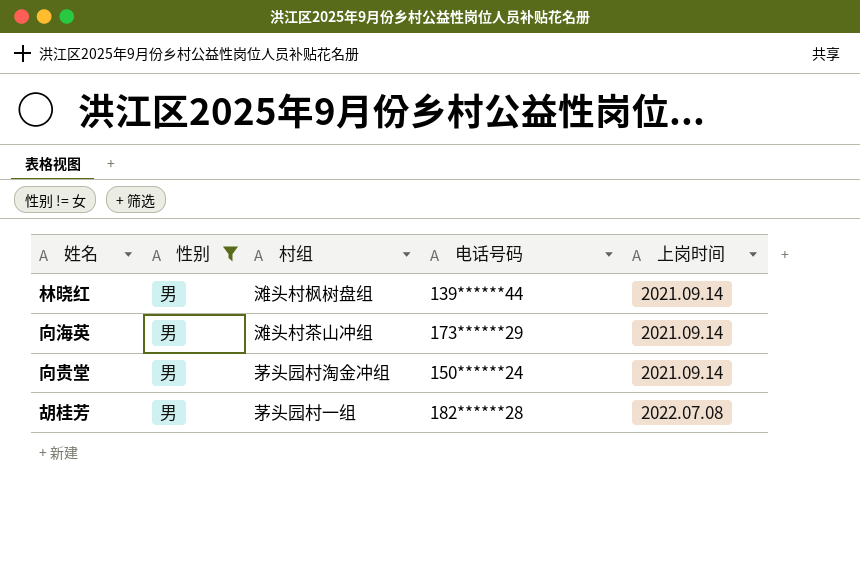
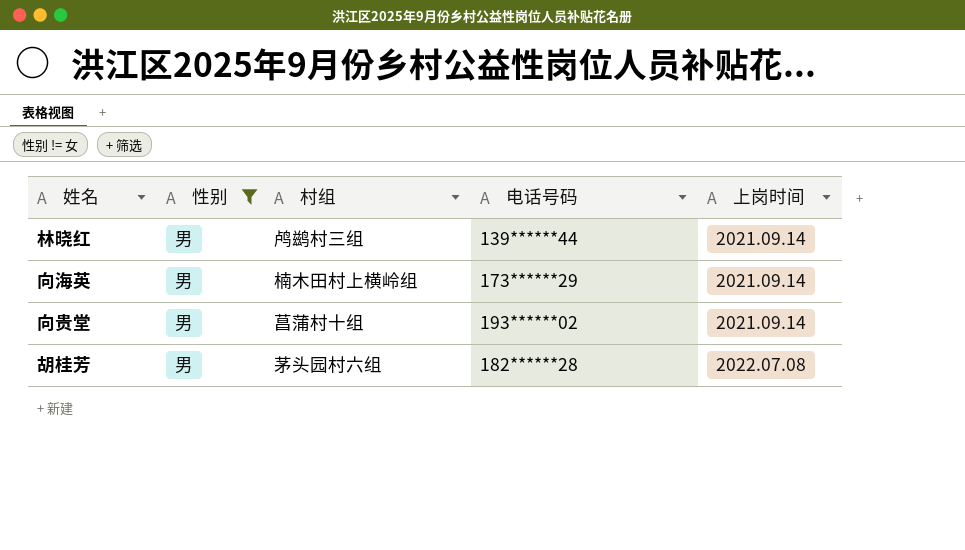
林晓红 | 村组: 滩头村枫树盘组 -> 鸬鹚村三组
向海英 | 村组: 滩头村茶山冲组 -> 楠木田村上横岭组
向贵堂 | 村组: 茅头园村淘金冲组 -> 菖蒲村十组
向贵堂 | 电话号码: 150******24 -> 193******02
胡桂芳 | 村组: 茅头园村一组 -> 茅头园村六组

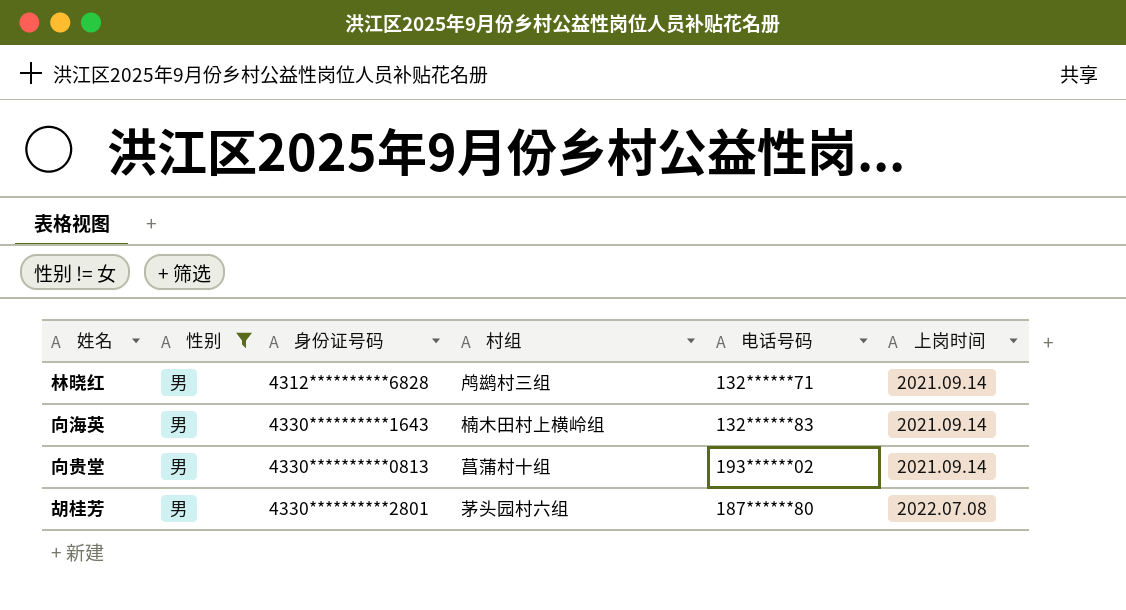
column 身份证号码 | position: none -> 3
林晓红 | 电话号码: 139******44 -> 132******71
向海英 | 电话号码: 173******29 -> 132******83
胡桂芳 | 电话号码: 182******28 -> 187******80

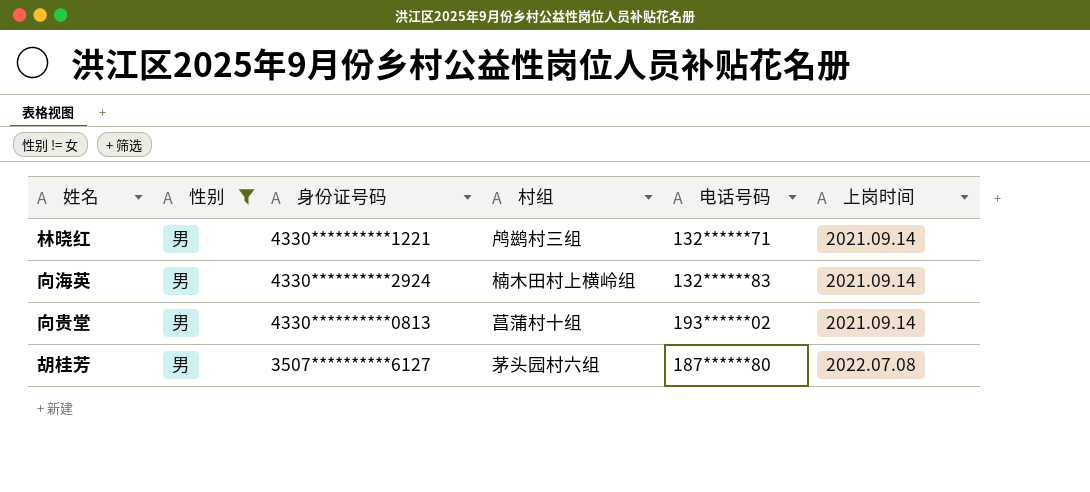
林晓红 | 身份证号码: 4312**********6828 -> 4330**********1221
向海英 | 身份证号码: 4330**********1643 -> 4330**********2924
胡桂芳 | 身份证号码: 4330**********2801 -> 3507**********6127

